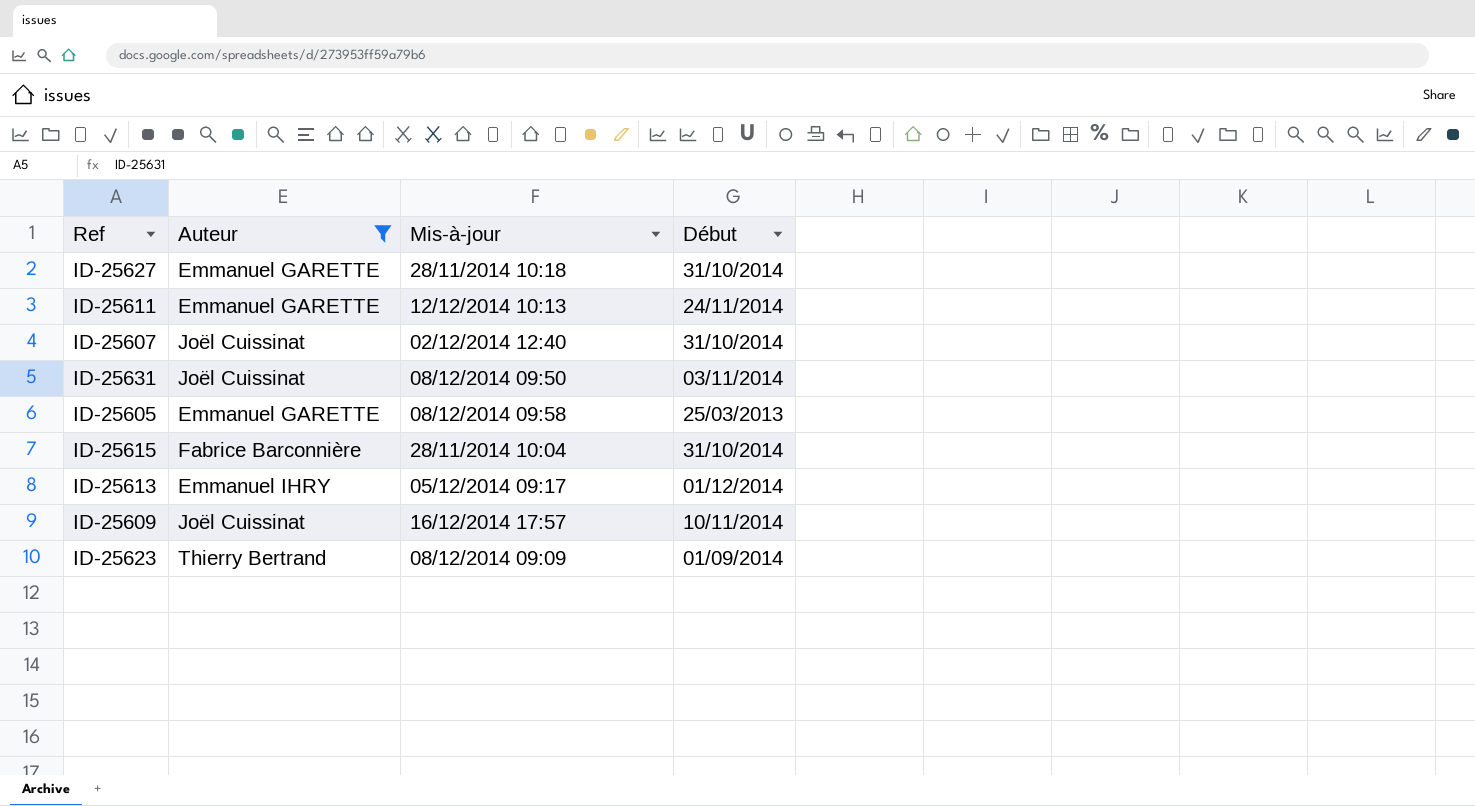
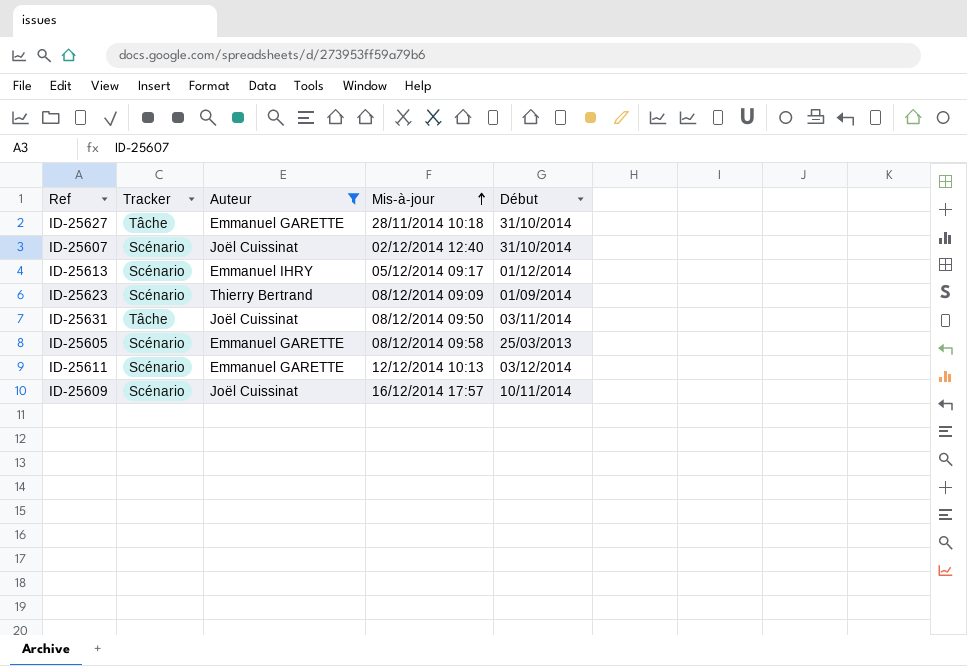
row order: none -> Mis-à-jour ascending
column Tracker | position: none -> 2
row ID-25615: Fabrice Barconnière | 28/11/2014 10:04 | 31/10/2014 -> none
ID-25611 | Début: 24/11/2014 -> 03/12/2014

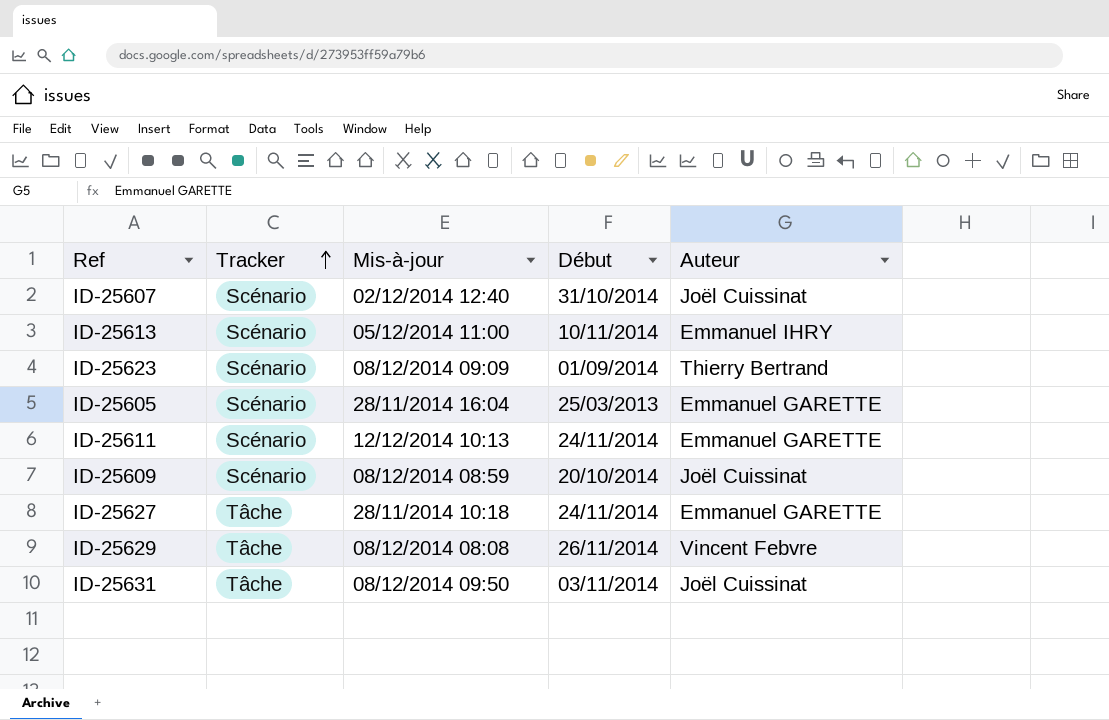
filter: Auteur != Vincent Febvre -> none
row order: Mis-à-jour ascending -> Tracker ascending
column Auteur | position: 3 -> 5
ID-25613 | Mis-à-jour: 05/12/2014 09:17 -> 05/12/2014 11:00
ID-25613 | Début: 01/12/2014 -> 10/11/2014
ID-25605 | Mis-à-jour: 08/12/2014 09:58 -> 28/11/2014 16:04
ID-25611 | Début: 03/12/2014 -> 24/11/2014
ID-25609 | Mis-à-jour: 16/12/2014 17:57 -> 08/12/2014 08:59
ID-25609 | Début: 10/11/2014 -> 20/10/2014
ID-25627 | Début: 31/10/2014 -> 24/11/2014

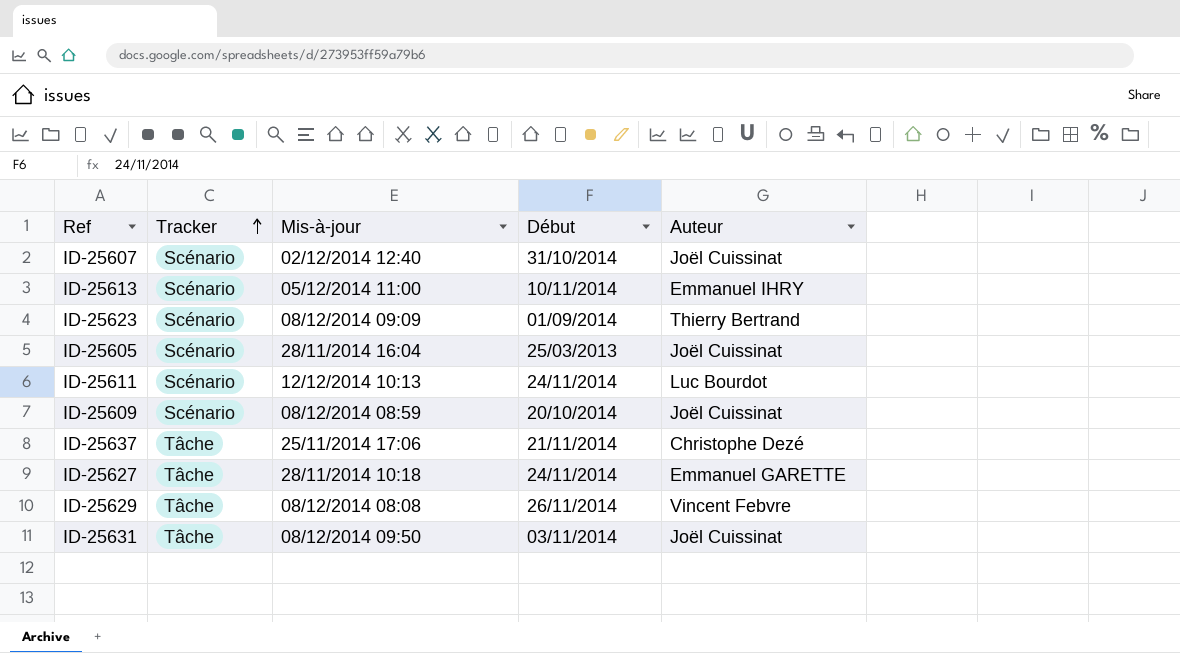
ID-25605 | Auteur: Emmanuel GARETTE -> Joël Cuissinat
ID-25611 | Auteur: Emmanuel GARETTE -> Luc Bourdot
row ID-25637: none -> Tâche | 25/11/2014 17:06 | 21/11/2014 | Christophe Dezé

